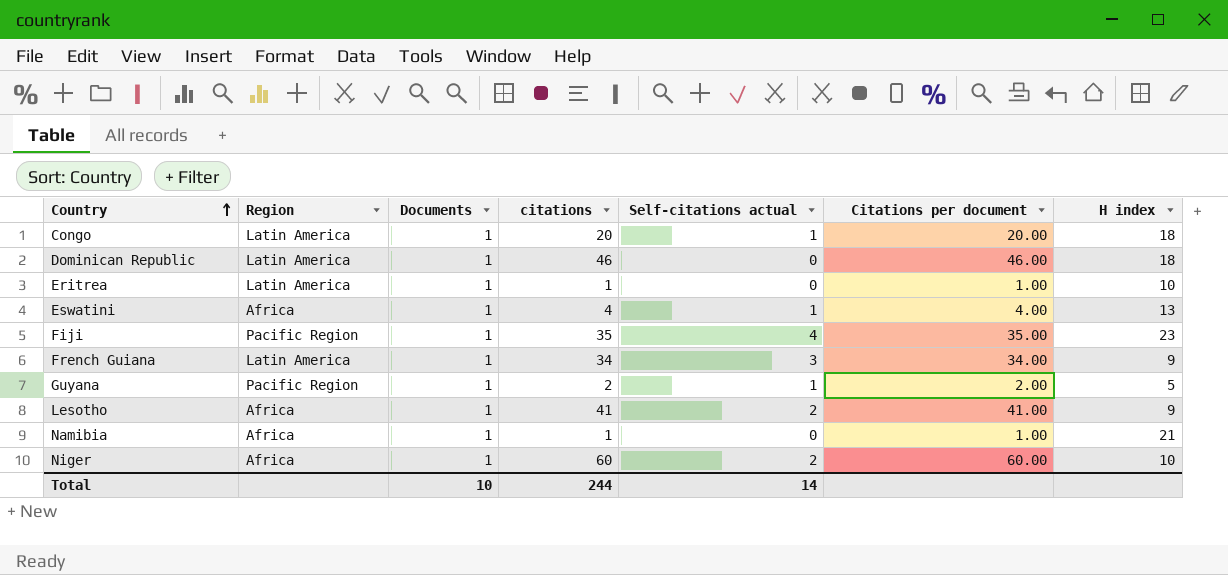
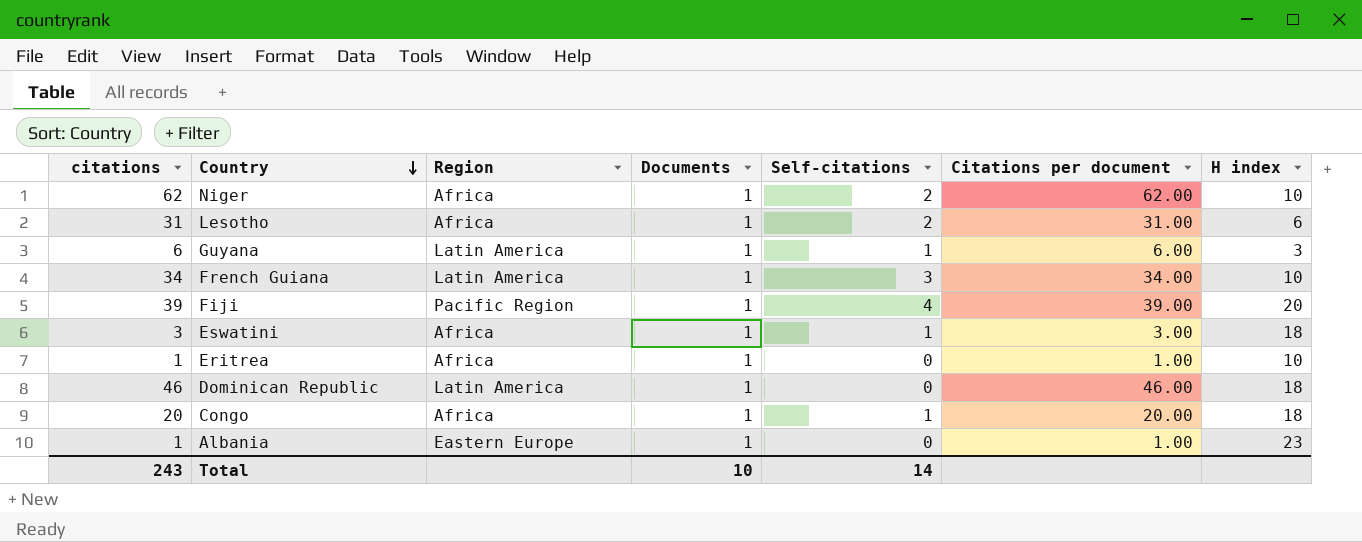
row order: Country ascending -> Country descending
column citations | position: 4 -> 1
column name: Self-citations actual -> Self-citations
row Namibia: Africa | 1 | 1 | 0 | 1.00 | 21 -> none
Niger | citations: 60 -> 62
Niger | Citations per document: 60.00 -> 62.00
Lesotho | citations: 41 -> 31
Lesotho | Citations per document: 41.00 -> 31.00
Lesotho | H index: 9 -> 6
Guyana | citations: 2 -> 6
Guyana | Region: Pacific Region -> Latin America
Guyana | Citations per document: 2.00 -> 6.00
Guyana | H index: 5 -> 3
French Guiana | H index: 9 -> 10
Fiji | citations: 35 -> 39
Fiji | Citations per document: 35.00 -> 39.00
Fiji | H index: 23 -> 20
Eswatini | citations: 4 -> 3
Eswatini | Citations per document: 4.00 -> 3.00
Eswatini | H index: 13 -> 18
Eritrea | Region: Latin America -> Africa
Congo | Region: Latin America -> Africa
row Albania: none -> 1 | Eastern Europe | 1 | 0 | 1.00 | 23
Total | citations: 244 -> 243

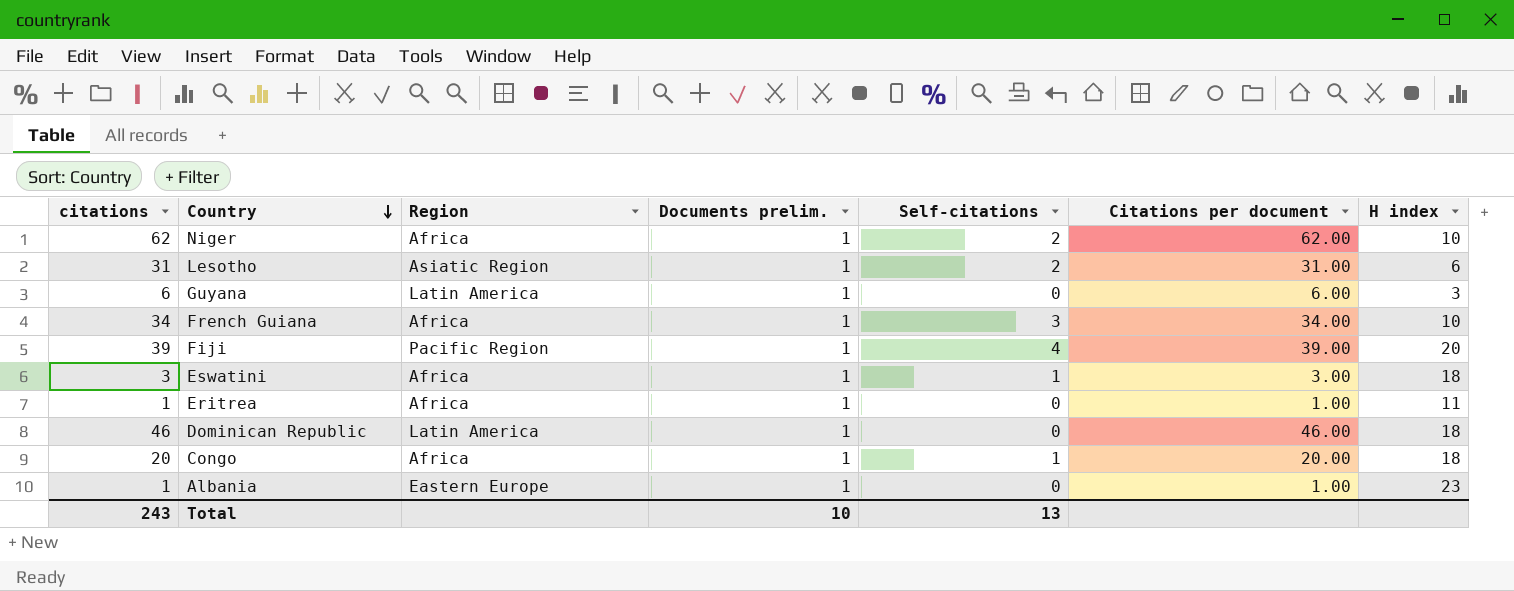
column name: Documents -> Documents prelim.
Lesotho | Region: Africa -> Asiatic Region
Guyana | Self-citations: 1 -> 0
French Guiana | Region: Latin America -> Africa
Eritrea | H index: 10 -> 11
Total | Self-citations: 14 -> 13

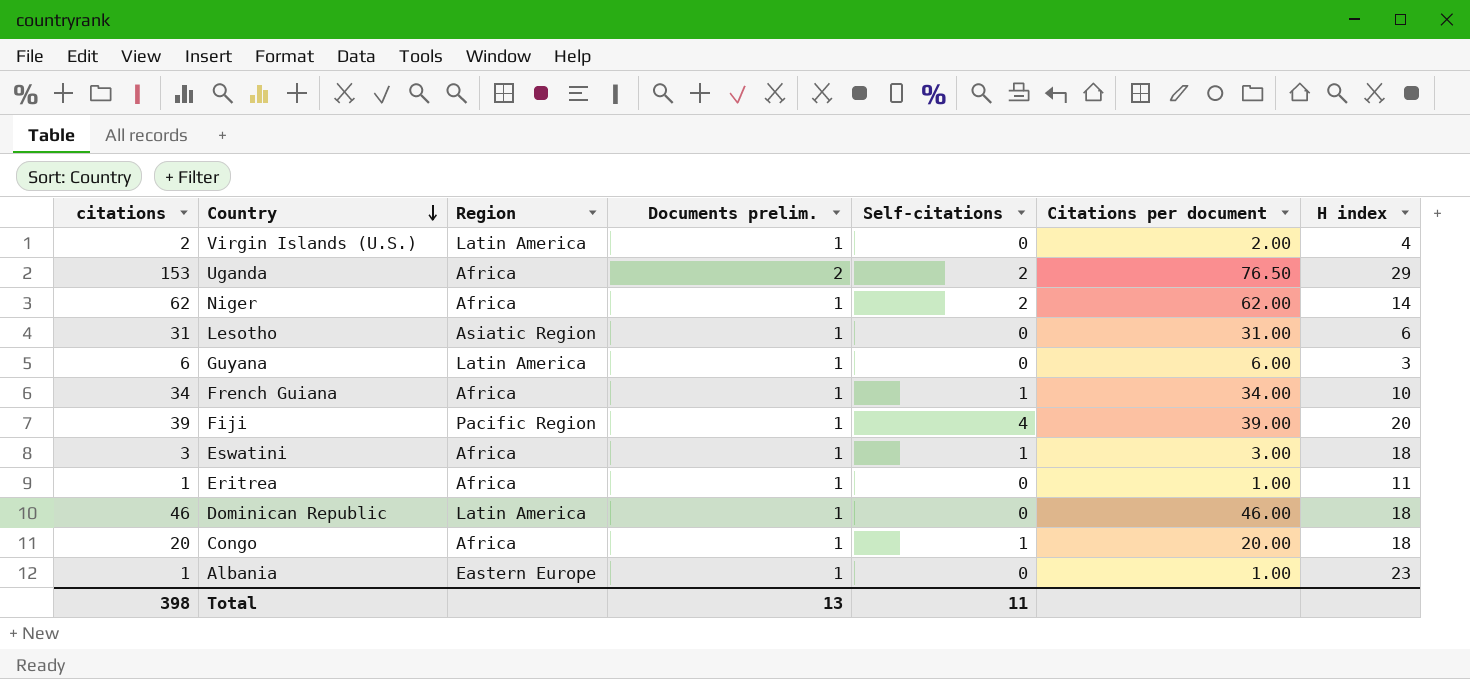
row Virgin Islands (U.S.): none -> 2 | Latin America | 1 | 0 | 2.00 | 4
row Uganda: none -> 153 | Africa | 2 | 2 | 76.50 | 29
Niger | H index: 10 -> 14
Lesotho | Self-citations: 2 -> 0
French Guiana | Self-citations: 3 -> 1
Total | citations: 243 -> 398
Total | Documents prelim.: 10 -> 13
Total | Self-citations: 13 -> 11

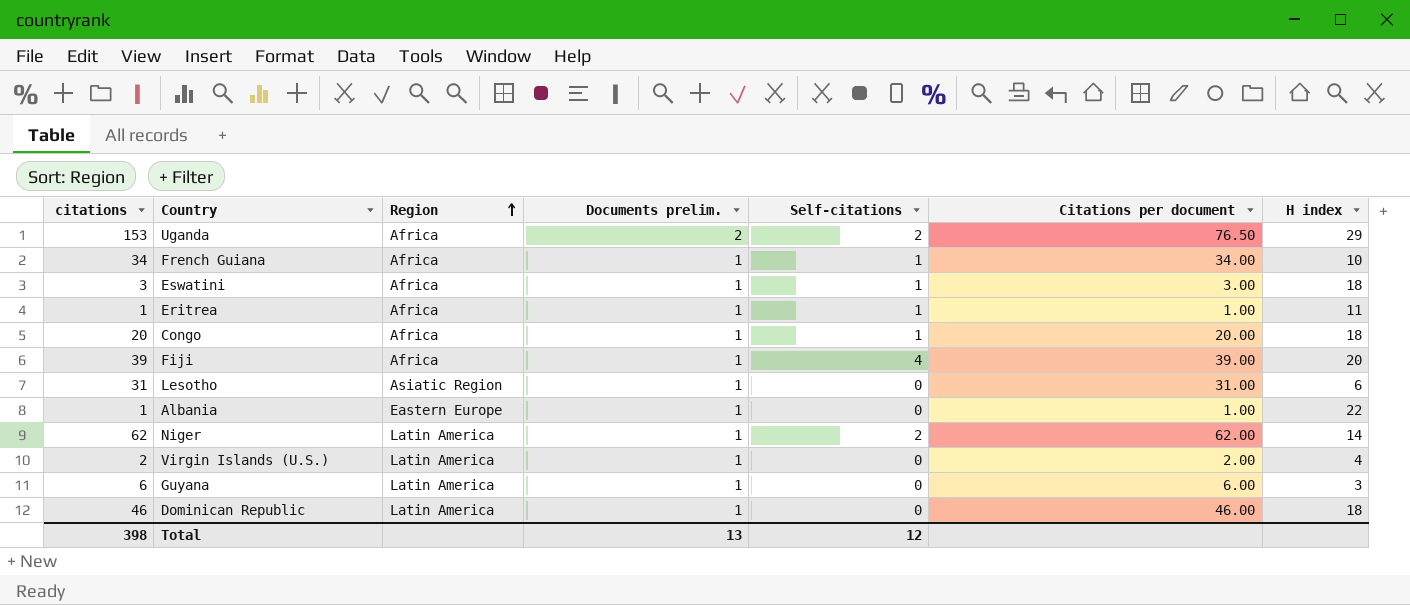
row order: Country descending -> Region ascending
Eritrea | Self-citations: 0 -> 1
Fiji | Region: Pacific Region -> Africa
Albania | H index: 23 -> 22
Niger | Region: Africa -> Latin America
Total | Self-citations: 11 -> 12

